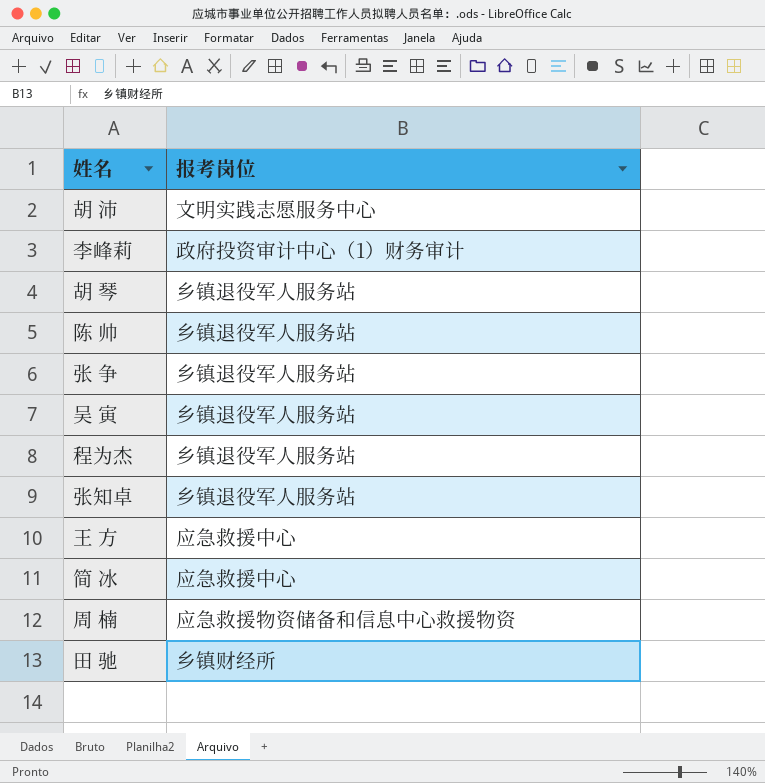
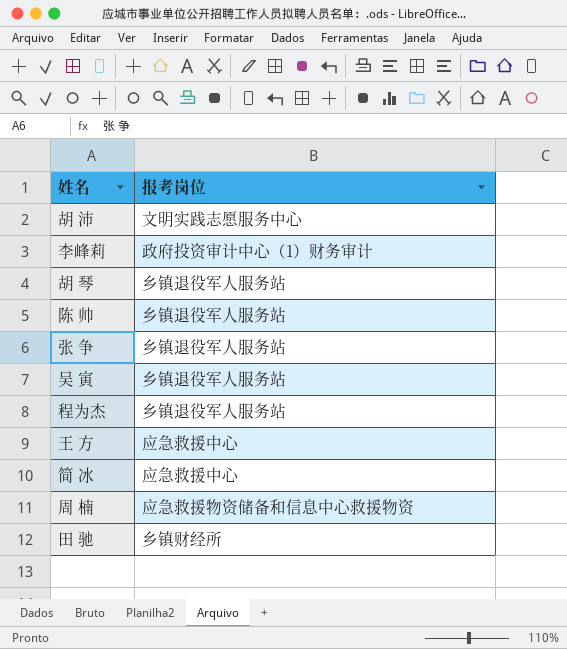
row 张知卓: 乡镇退役军人服务站 -> none

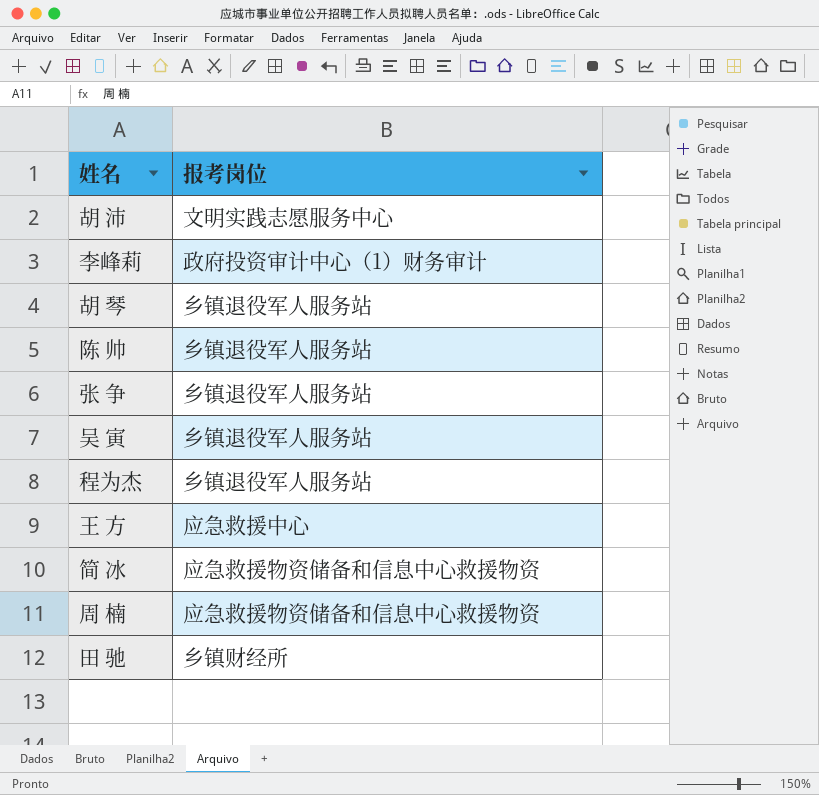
简 冰 | 报考岗位: 应急救援中心 -> 应急救援物资储备和信息中心救援物资

